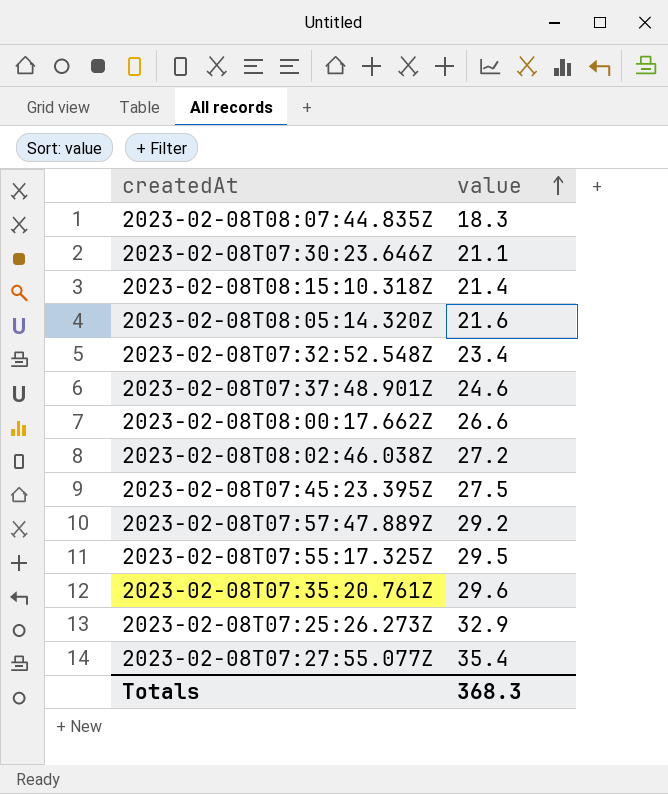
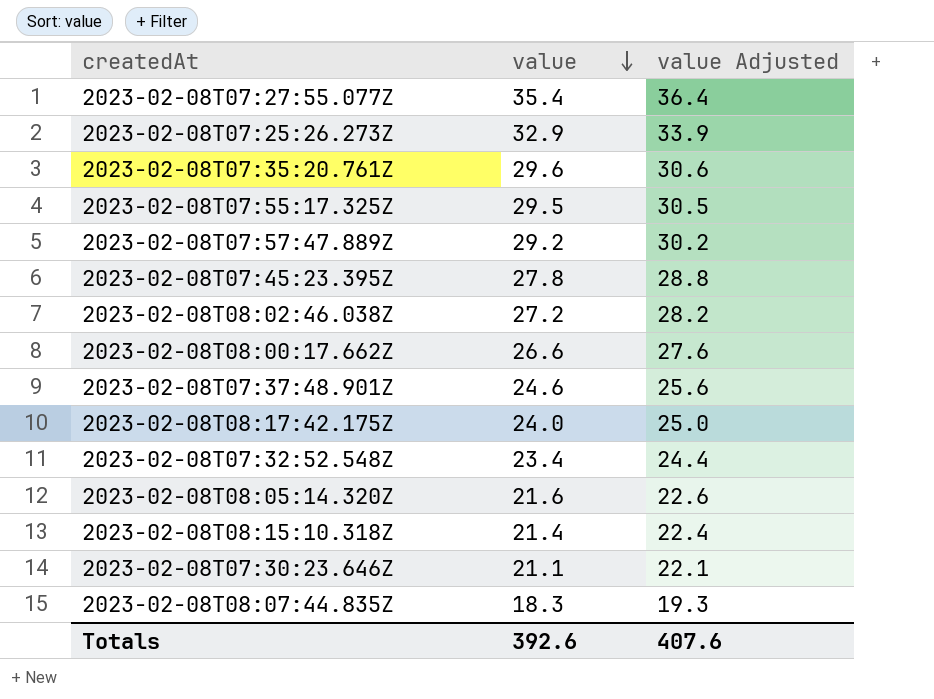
row order: value ascending -> value descending
column value Adjusted | formula: none -> [value] + 1
2023-02-08T07:45:23.395Z | value: 27.5 -> 27.8
row 2023-02-08T08:17:42.175Z: none -> 24.0 | 25.0
Totals | value: 368.3 -> 392.6

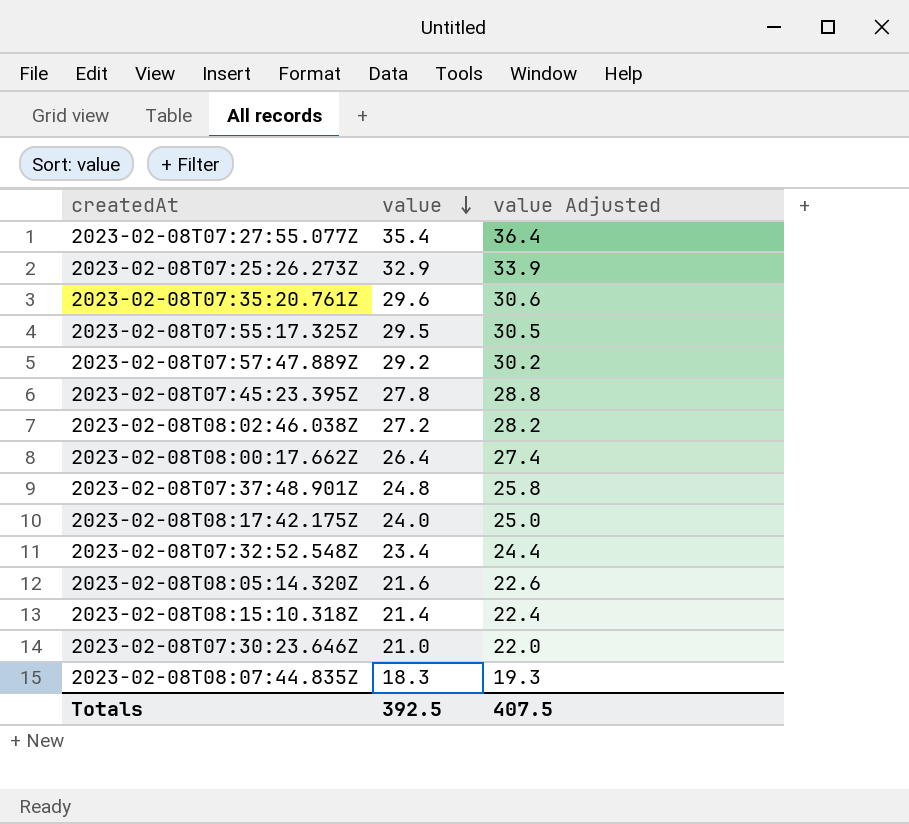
2023-02-08T08:00:17.662Z | value: 26.6 -> 26.4
2023-02-08T08:00:17.662Z | value Adjusted: 27.6 -> 27.4
2023-02-08T07:37:48.901Z | value: 24.6 -> 24.8
2023-02-08T07:37:48.901Z | value Adjusted: 25.6 -> 25.8
2023-02-08T07:30:23.646Z | value: 21.1 -> 21.0
2023-02-08T07:30:23.646Z | value Adjusted: 22.1 -> 22.0
Totals | value: 392.6 -> 392.5
Totals | value Adjusted: 407.6 -> 407.5

